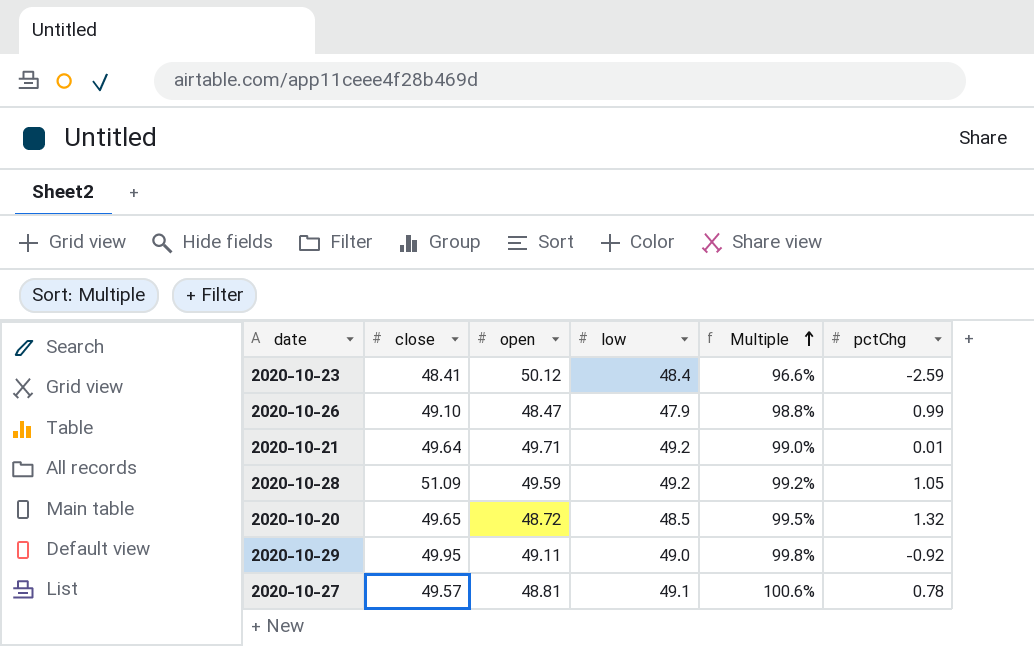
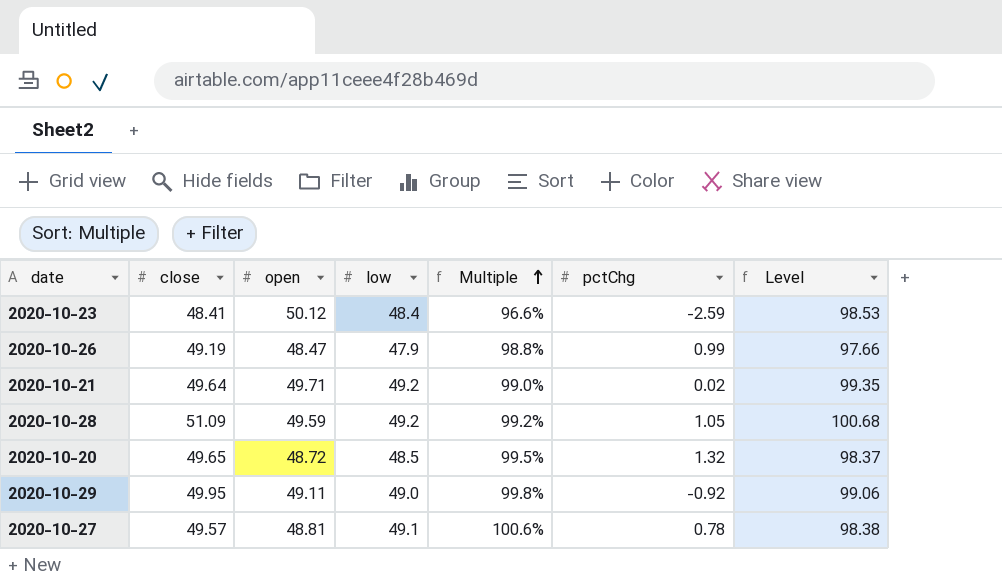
column Level | formula: none -> [close] + [open]
2020-10-26 | close: 49.10 -> 49.19
2020-10-21 | pctChg: 0.01 -> 0.02

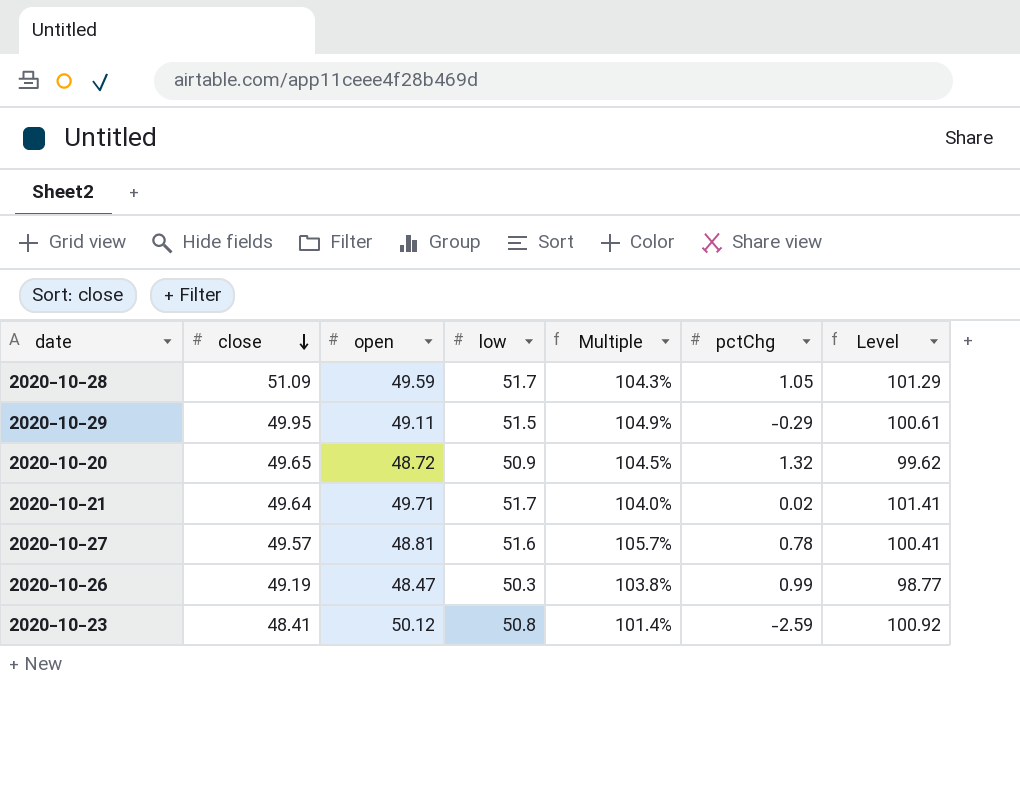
row order: Multiple ascending -> close descending
column Level | formula: [close] + [open] -> [open] + [low]
2020-10-28 | low: 49.2 -> 51.7
2020-10-28 | Multiple: 99.2% -> 104.3%
2020-10-29 | low: 49.0 -> 51.5
2020-10-29 | Multiple: 99.8% -> 104.9%
2020-10-29 | pctChg: -0.92 -> -0.29
2020-10-20 | low: 48.5 -> 50.9
2020-10-20 | Multiple: 99.5% -> 104.5%
2020-10-21 | low: 49.2 -> 51.7
2020-10-21 | Multiple: 99.0% -> 104.0%
2020-10-27 | low: 49.1 -> 51.6
2020-10-27 | Multiple: 100.6% -> 105.7%
2020-10-26 | low: 47.9 -> 50.3
2020-10-26 | Multiple: 98.8% -> 103.8%
2020-10-23 | low: 48.4 -> 50.8
2020-10-23 | Multiple: 96.6% -> 101.4%

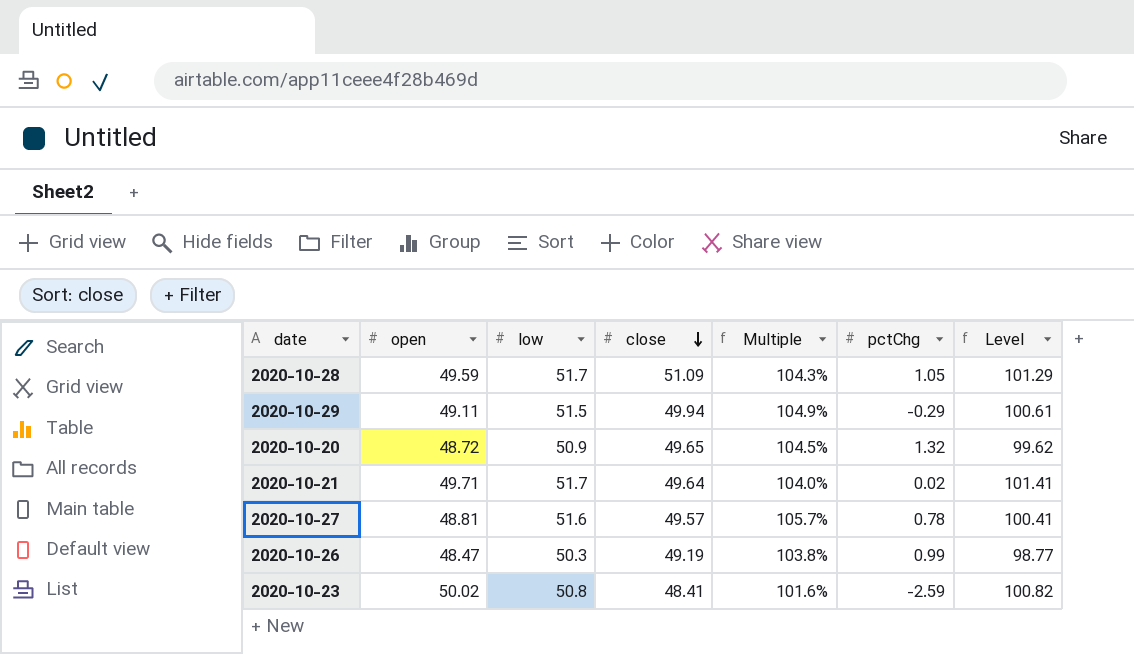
column close | position: 2 -> 4
2020-10-29 | close: 49.95 -> 49.94
2020-10-23 | open: 50.12 -> 50.02
2020-10-23 | Multiple: 101.4% -> 101.6%
2020-10-23 | Level: 100.92 -> 100.82

